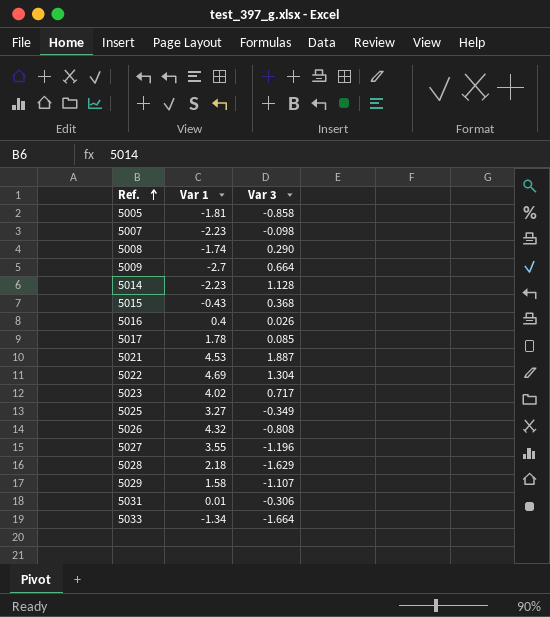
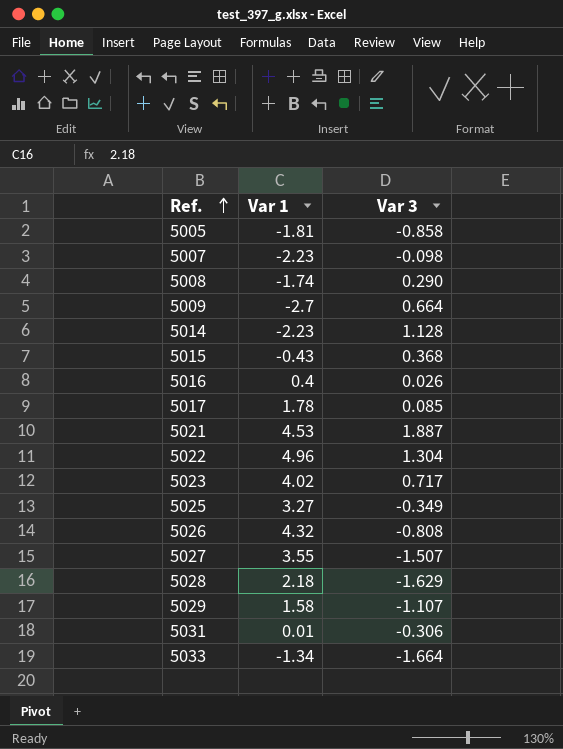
5022 | Var 1: 4.69 -> 4.96
5027 | Var 3: -1.196 -> -1.507

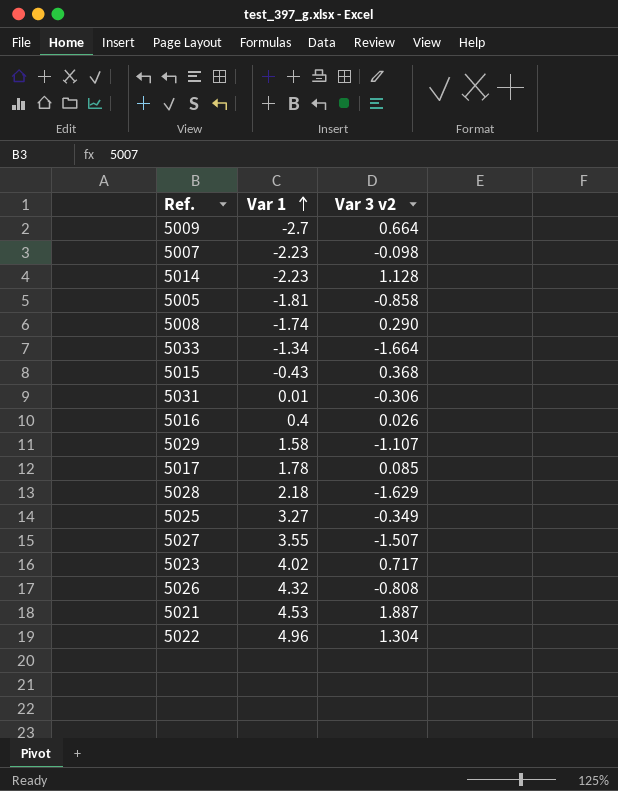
row order: Ref. ascending -> Var 1 ascending
column name: Var 3 -> Var 3 v2

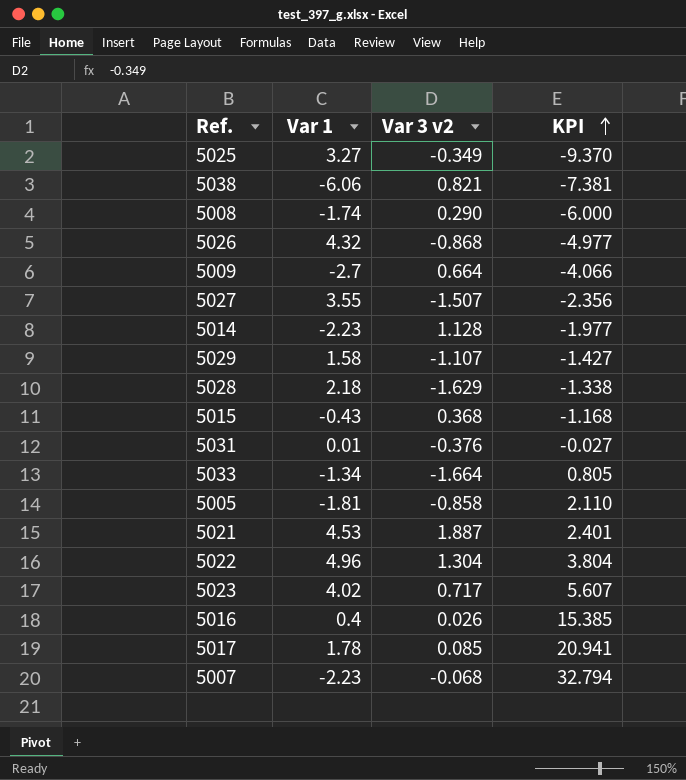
row order: Var 1 ascending -> KPI ascending
column KPI | formula: none -> [Var 1] / [Var 3 v2]
row 5038: none -> -6.06 | 0.821 | -7.381
5026 | Var 3 v2: -0.808 -> -0.868
5031 | Var 3 v2: -0.306 -> -0.376
5007 | Var 3 v2: -0.098 -> -0.068

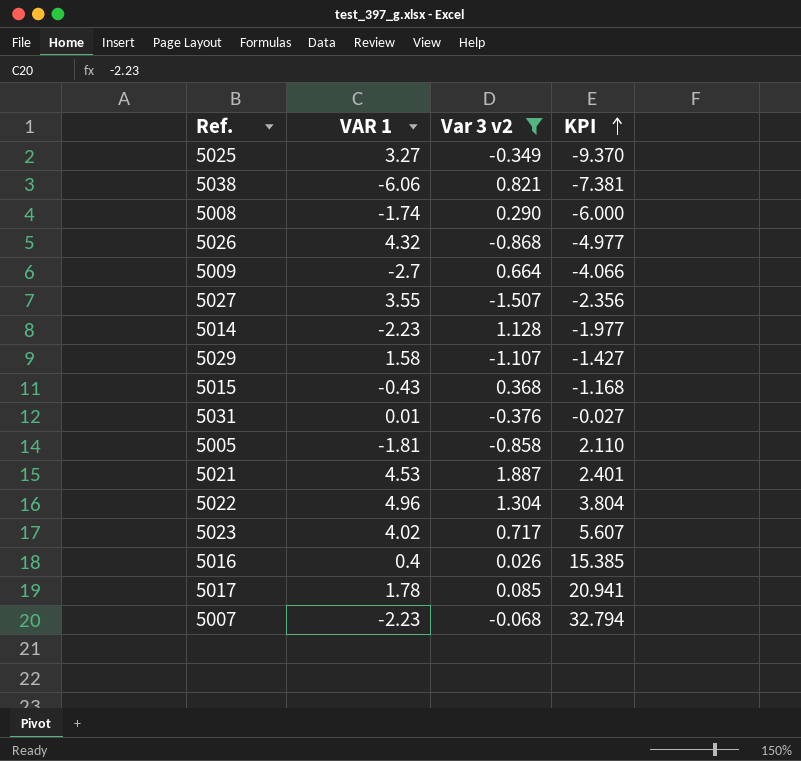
filter: none -> Var 3 v2 >= -1.507
column name: Var 1 -> VAR 1

